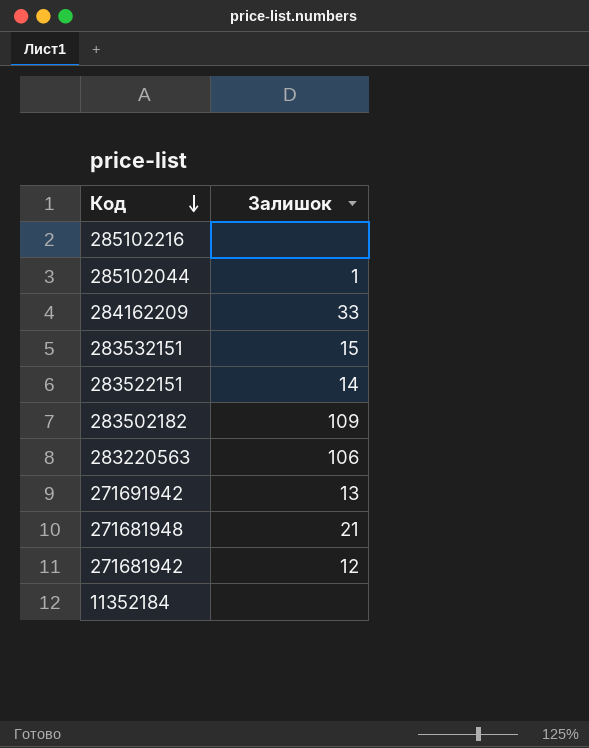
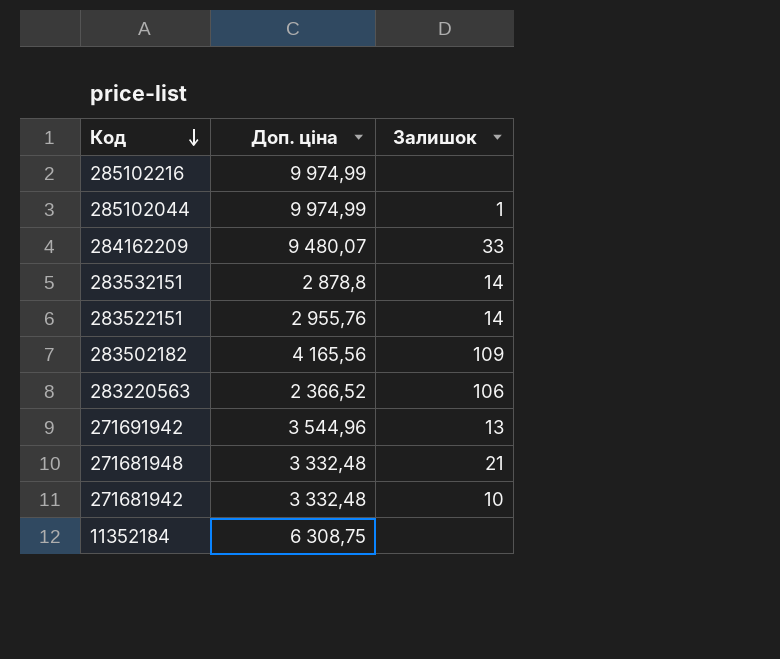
column Доп. ціна | position: none -> 2
283532151 | Залишок: 15 -> 14
271681942 | Залишок: 12 -> 10

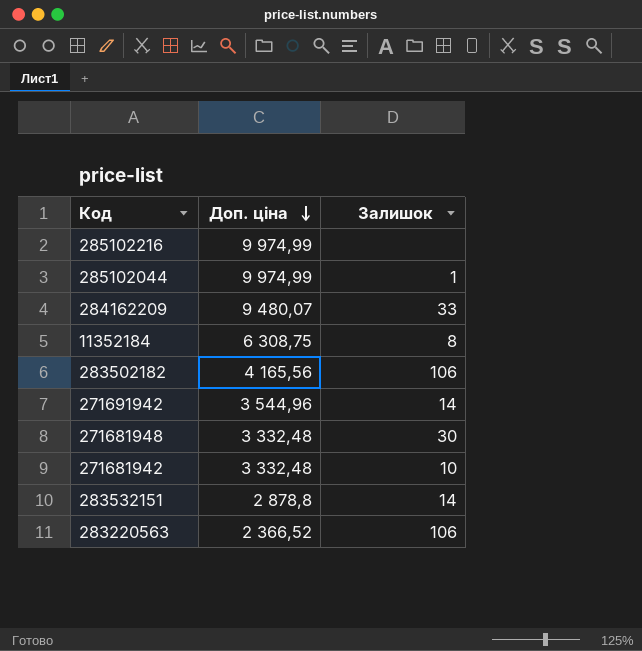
row order: Код descending -> Доп. ціна descending
row 283522151: 2 955,76 | 14 -> none
11352184 | Залишок: none -> 8
283502182 | Залишок: 109 -> 106
271691942 | Залишок: 13 -> 14
271681948 | Залишок: 21 -> 30

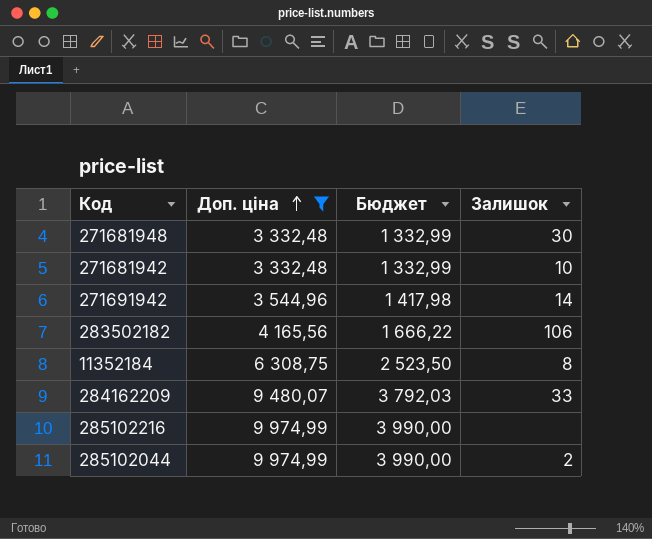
filter: none -> Доп. ціна >= 3 332,48
row order: Доп. ціна descending -> Доп. ціна ascending
column Бюджет | formula: none -> [Доп. ціна] * 0,4
285102044 | Залишок: 1 -> 2

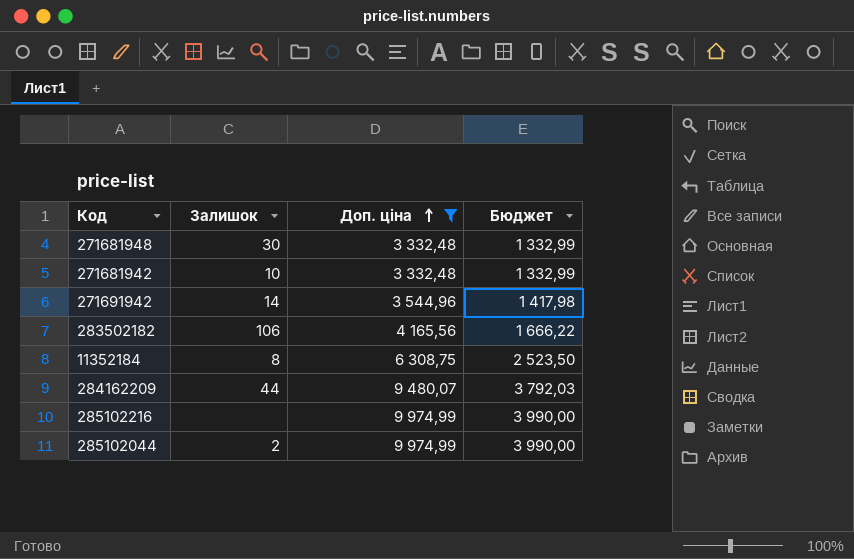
column Залишок | position: 4 -> 2
284162209 | Залишок: 33 -> 44

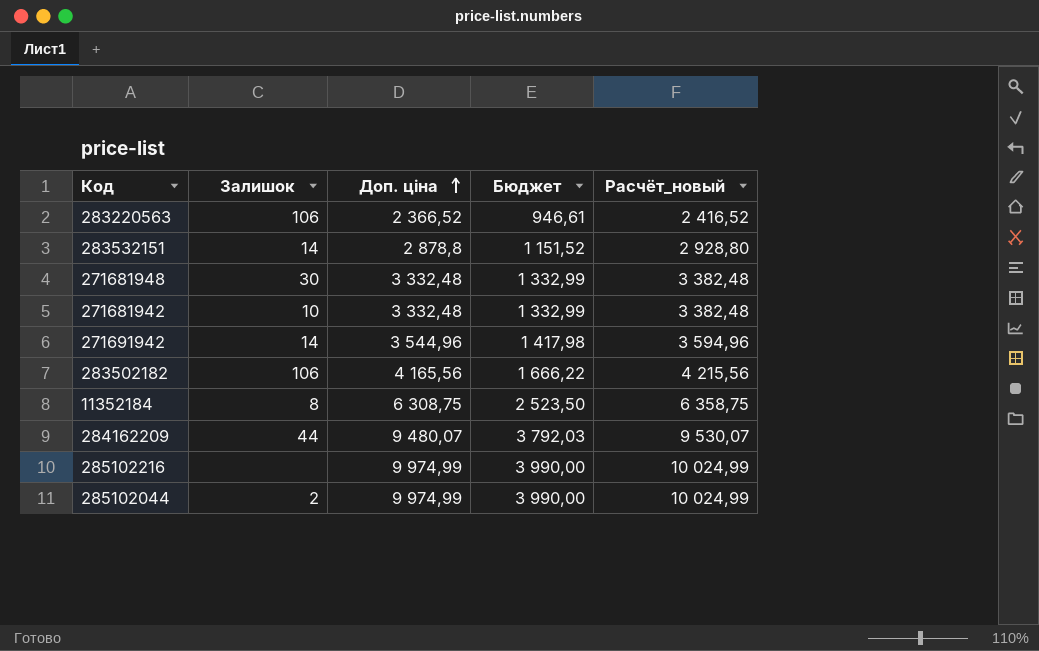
filter: Доп. ціна >= 3 332,48 -> none
column Расчёт_новый | formula: none -> [Доп. ціна] + 50

